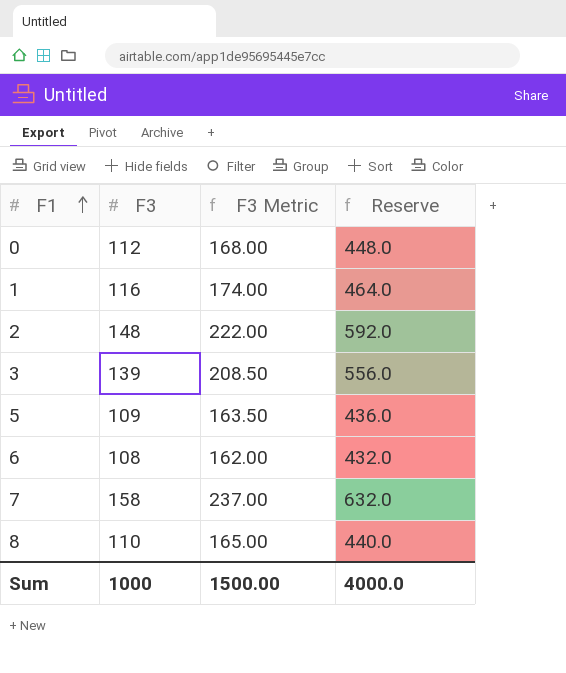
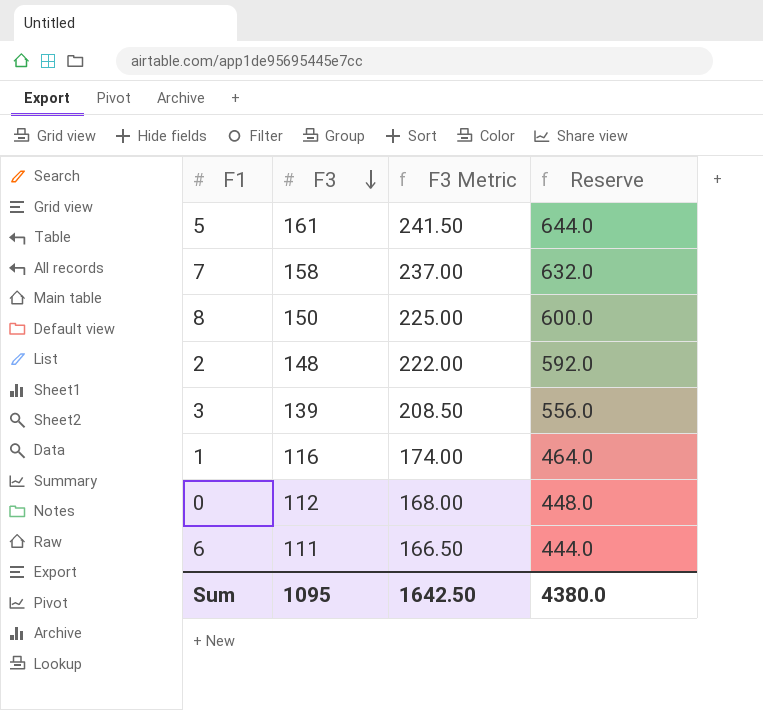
row order: F1 ascending -> F3 descending
5 | F3: 109 -> 161
5 | F3 Metric: 163.50 -> 241.50
5 | Reserve: 436.0 -> 644.0
8 | F3: 110 -> 150
8 | F3 Metric: 165.00 -> 225.00
8 | Reserve: 440.0 -> 600.0
6 | F3: 108 -> 111
6 | F3 Metric: 162.00 -> 166.50
6 | Reserve: 432.0 -> 444.0
Sum | F3: 1000 -> 1095
Sum | F3 Metric: 1500.00 -> 1642.50
Sum | Reserve: 4000.0 -> 4380.0

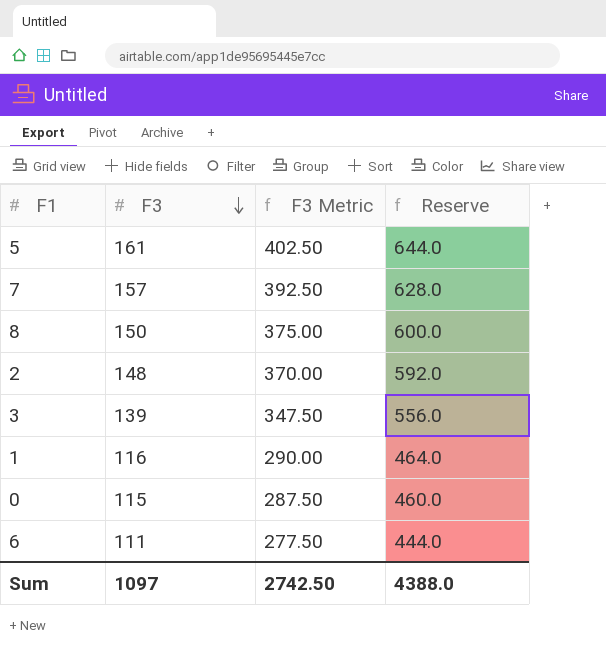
column F3 Metric | formula: [F3] * 1.5 -> [F3] * 2.5
7 | F3: 158 -> 157
7 | Reserve: 632.0 -> 628.0
0 | F3: 112 -> 115
0 | Reserve: 448.0 -> 460.0
Sum | F3: 1095 -> 1097
Sum | F3 Metric: 1642.50 -> 2742.50
Sum | Reserve: 4380.0 -> 4388.0

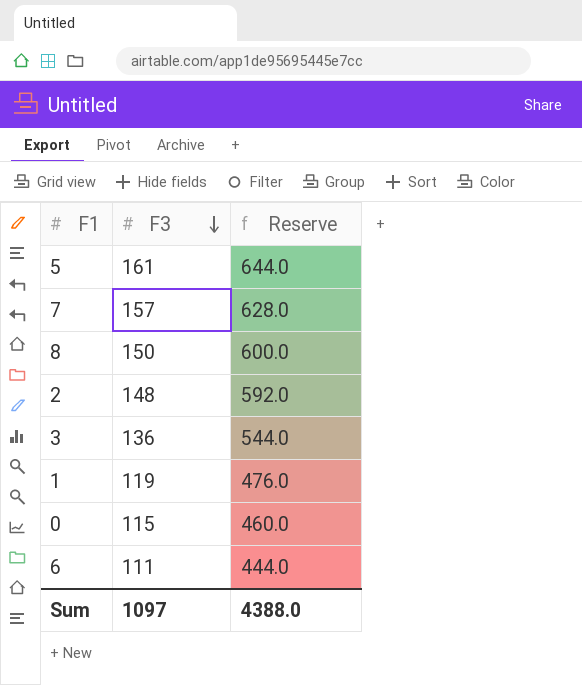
column F3 Metric | formula: [F3] * 2.5 -> none
3 | F3: 139 -> 136
3 | Reserve: 556.0 -> 544.0
1 | F3: 116 -> 119
1 | Reserve: 464.0 -> 476.0

